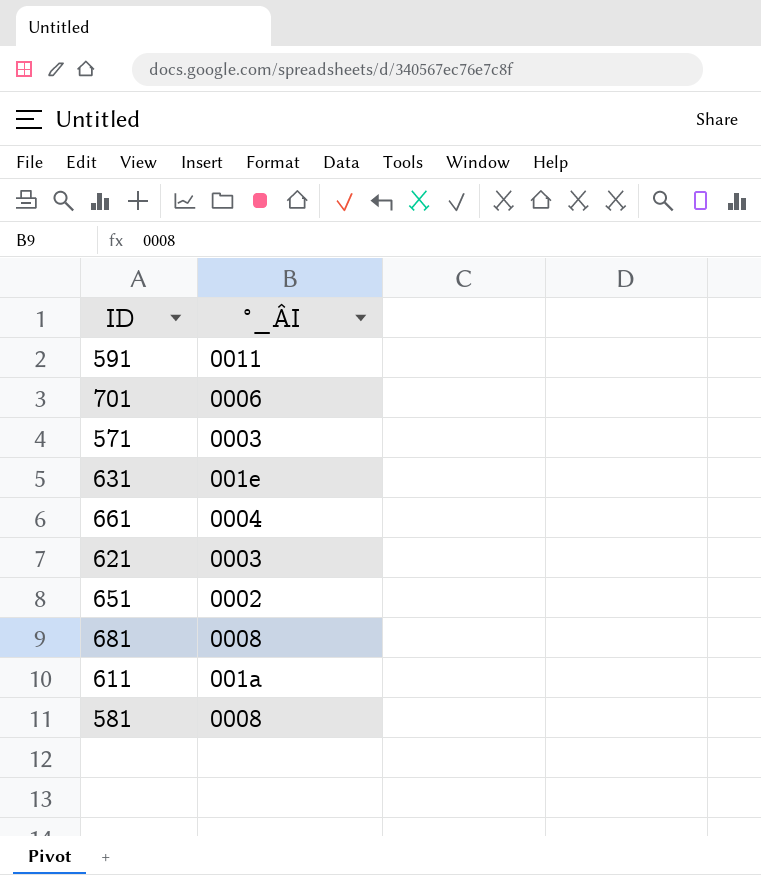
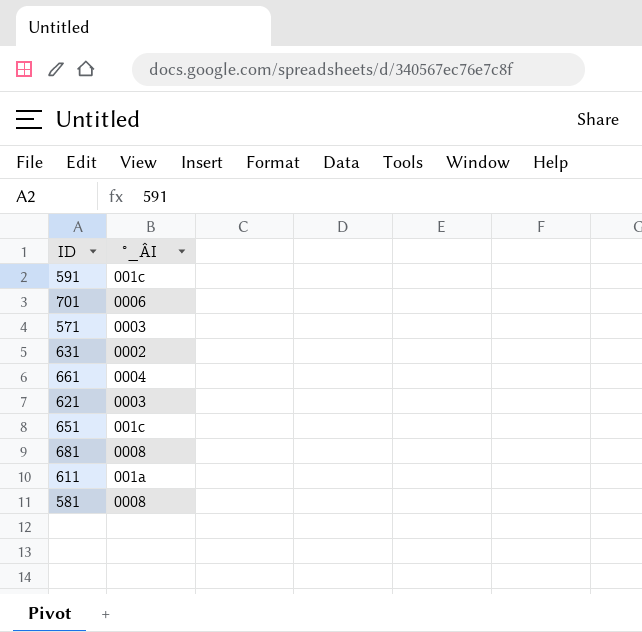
591 | °_ÂI: 0011 -> 001c
631 | °_ÂI: 001e -> 0002
651 | °_ÂI: 0002 -> 001c

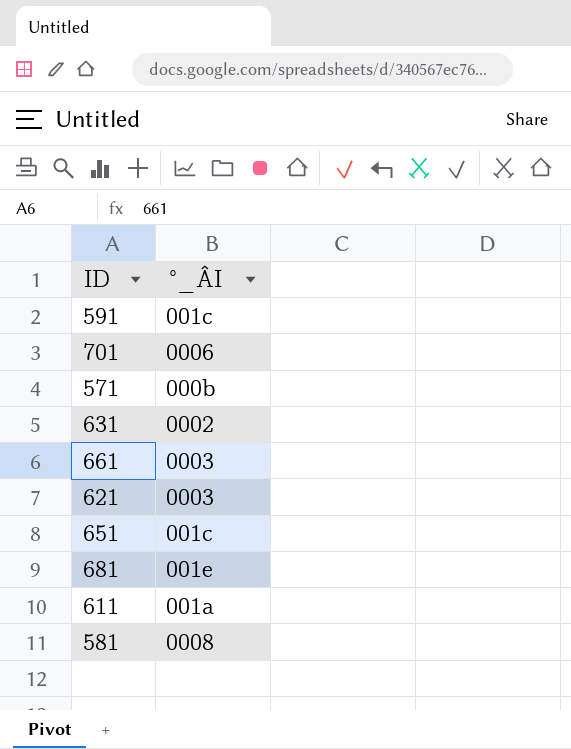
571 | °_ÂI: 0003 -> 000b
661 | °_ÂI: 0004 -> 0003
681 | °_ÂI: 0008 -> 001e

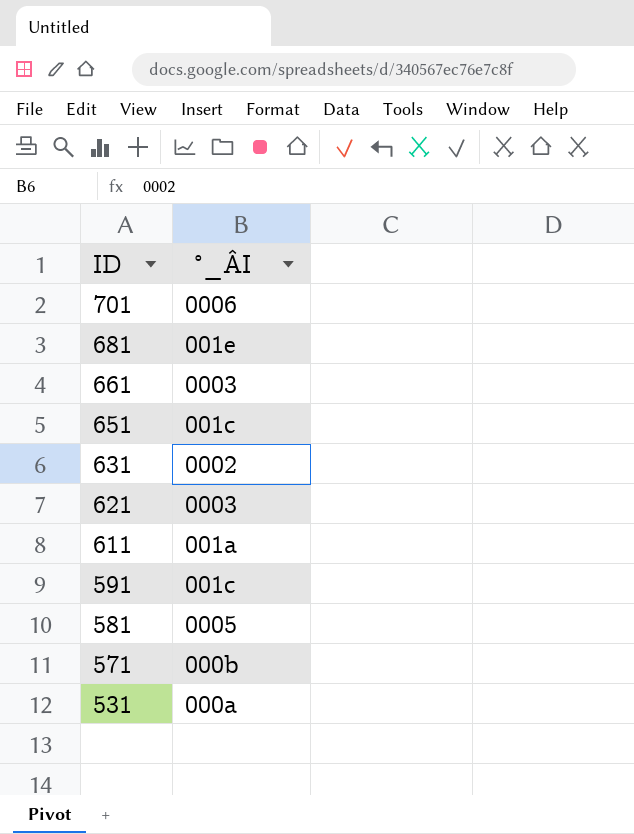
row order: none -> ID descending
581 | °_ÂI: 0008 -> 0005
row 531: none -> 000a

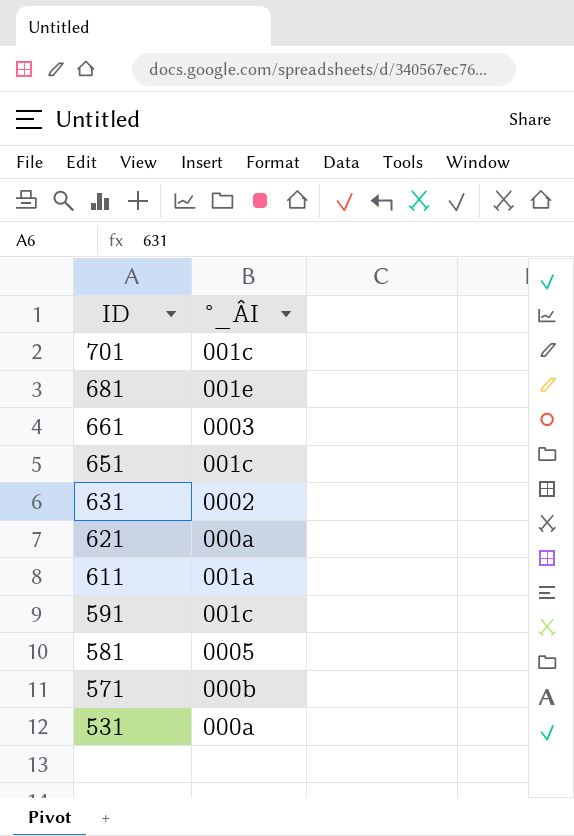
701 | °_ÂI: 0006 -> 001c
621 | °_ÂI: 0003 -> 000a

